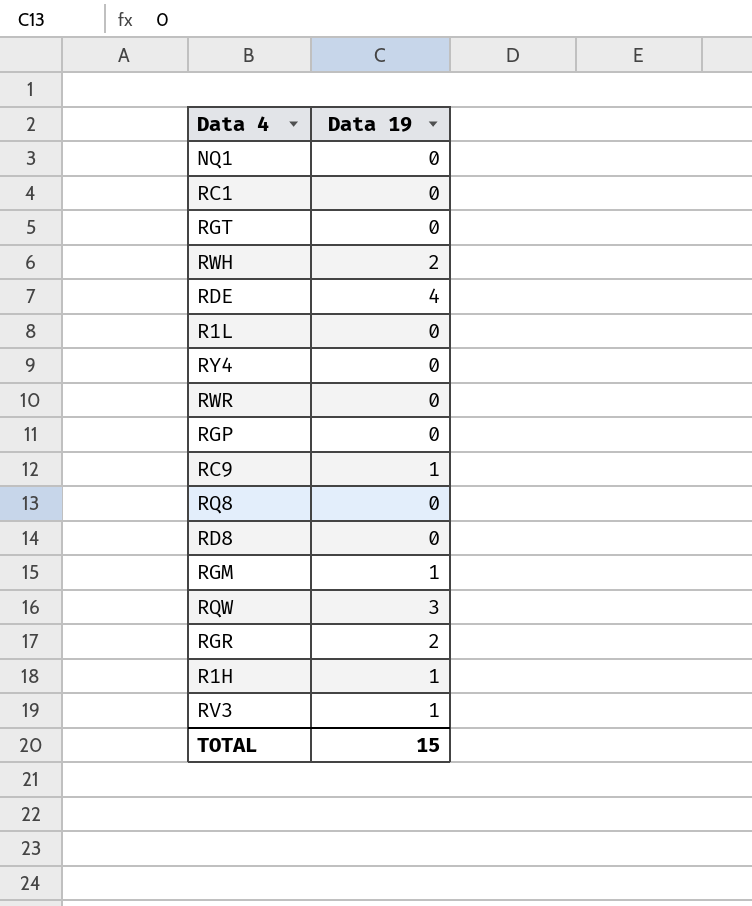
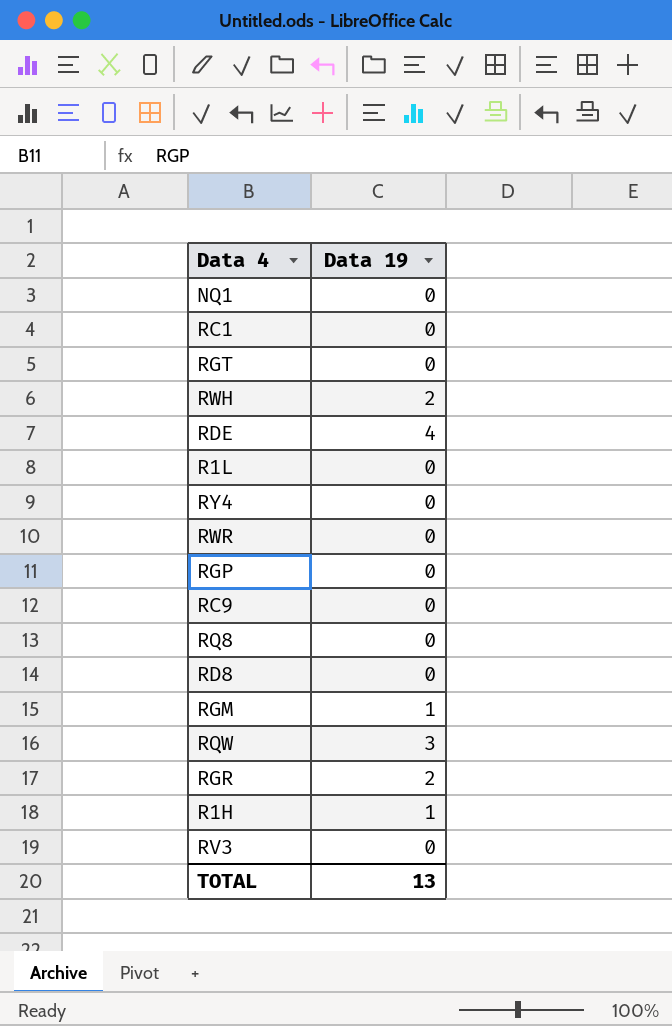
RC9 | Data 19: 1 -> 0
RV3 | Data 19: 1 -> 0
TOTAL | Data 19: 15 -> 13

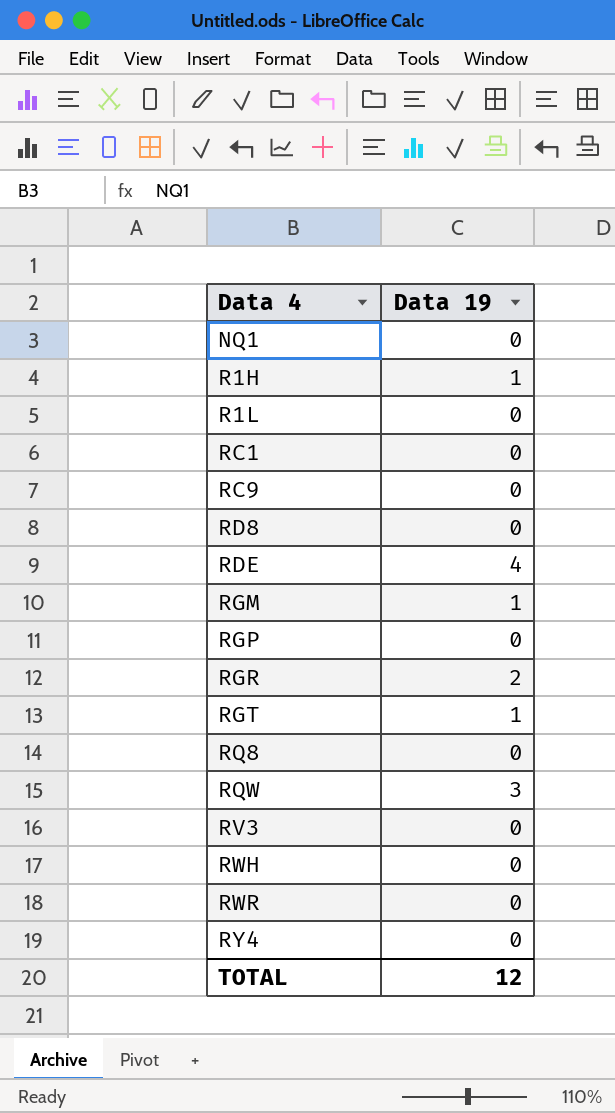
row order: none -> Data 4 ascending
RGT | Data 19: 0 -> 1
RWH | Data 19: 2 -> 0
TOTAL | Data 19: 13 -> 12

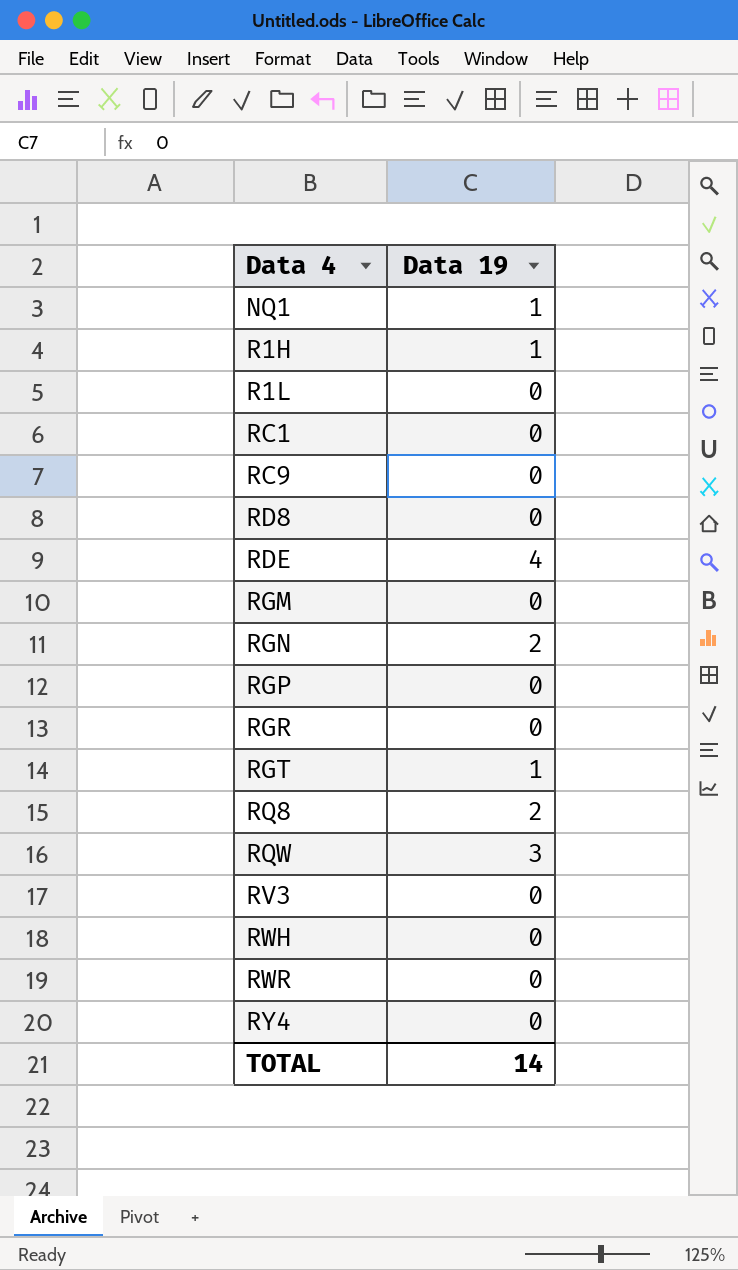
NQ1 | Data 19: 0 -> 1
RGM | Data 19: 1 -> 0
row RGN: none -> 2
RGR | Data 19: 2 -> 0
RQ8 | Data 19: 0 -> 2
TOTAL | Data 19: 12 -> 14

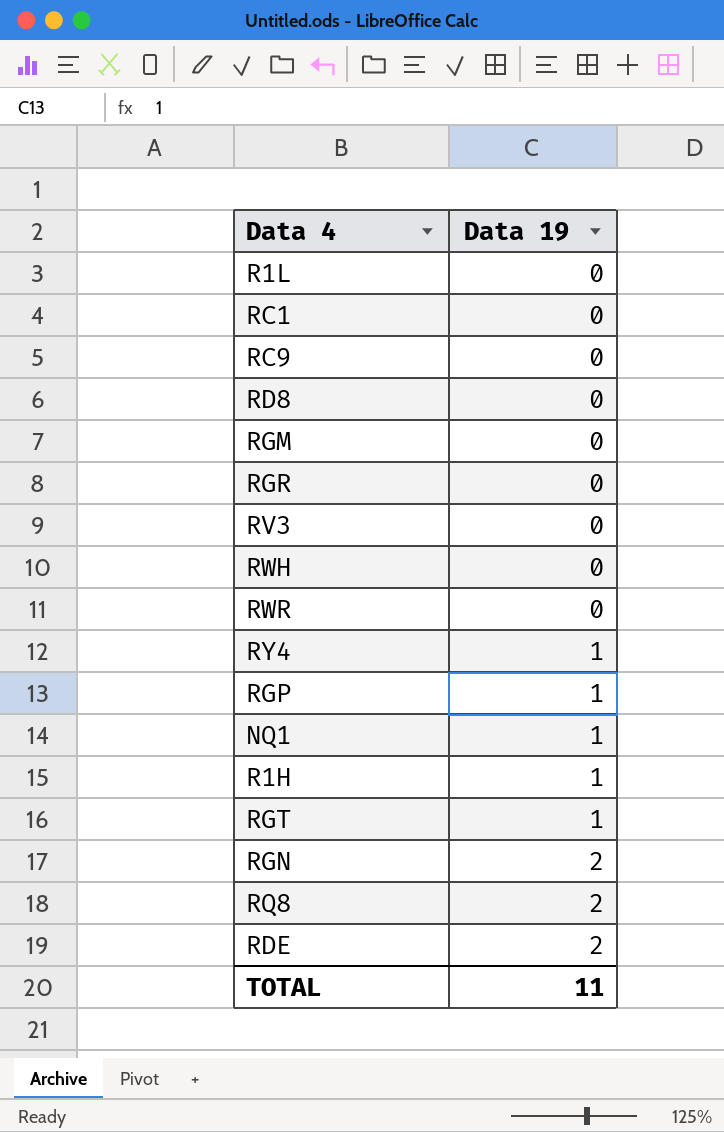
row order: Data 4 ascending -> Data 19 ascending
row RQW: 3 -> none
RY4 | Data 19: 0 -> 1
RGP | Data 19: 0 -> 1
RDE | Data 19: 4 -> 2
TOTAL | Data 19: 14 -> 11

